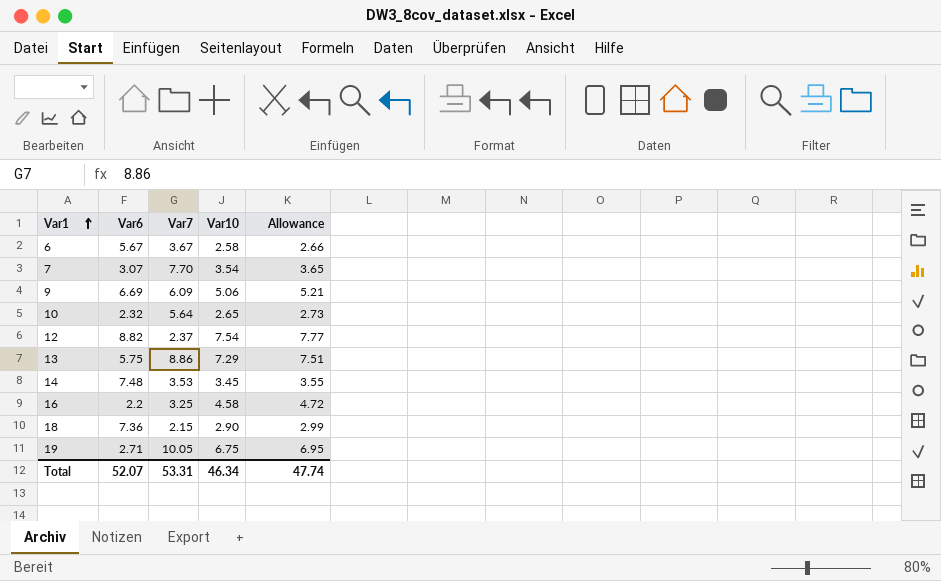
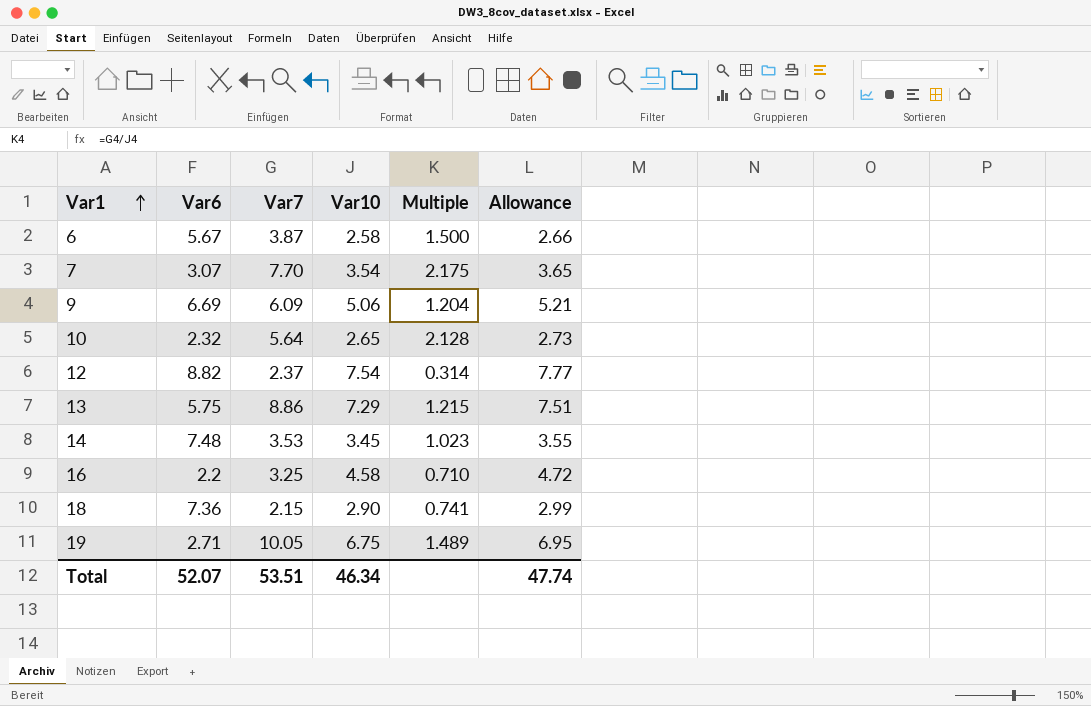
column Multiple | formula: none -> [Var7] / [Var10]
6 | Var7: 3.67 -> 3.87
Total | Var7: 53.31 -> 53.51

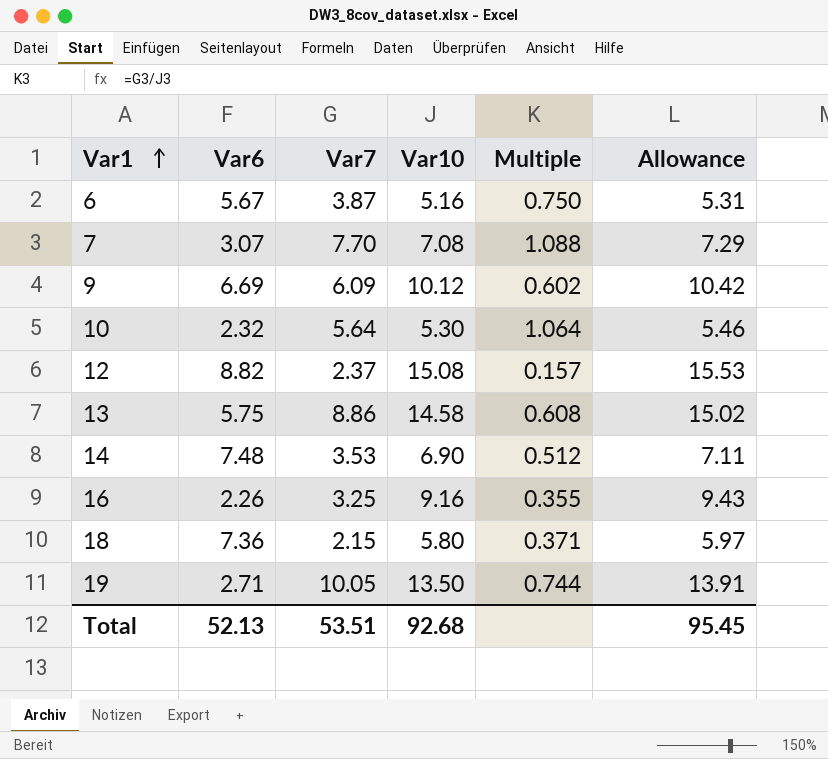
6 | Var10: 2.58 -> 5.16
6 | Multiple: 1.500 -> 0.750
6 | Allowance: 2.66 -> 5.31
7 | Var10: 3.54 -> 7.08
7 | Multiple: 2.175 -> 1.088
7 | Allowance: 3.65 -> 7.29
9 | Var10: 5.06 -> 10.12
9 | Multiple: 1.204 -> 0.602
9 | Allowance: 5.21 -> 10.42
10 | Var10: 2.65 -> 5.30
10 | Multiple: 2.128 -> 1.064
10 | Allowance: 2.73 -> 5.46
12 | Var10: 7.54 -> 15.08
12 | Multiple: 0.314 -> 0.157
12 | Allowance: 7.77 -> 15.53
13 | Var10: 7.29 -> 14.58
13 | Multiple: 1.215 -> 0.608
13 | Allowance: 7.51 -> 15.02
14 | Var10: 3.45 -> 6.90
14 | Multiple: 1.023 -> 0.512
14 | Allowance: 3.55 -> 7.11
16 | Var6: 2.2 -> 2.26
16 | Var10: 4.58 -> 9.16
16 | Multiple: 0.710 -> 0.355
16 | Allowance: 4.72 -> 9.43
18 | Var10: 2.90 -> 5.80
18 | Multiple: 0.741 -> 0.371
18 | Allowance: 2.99 -> 5.97
19 | Var10: 6.75 -> 13.50
19 | Multiple: 1.489 -> 0.744
19 | Allowance: 6.95 -> 13.91
Total | Var6: 52.07 -> 52.13
Total | Var10: 46.34 -> 92.68
Total | Allowance: 47.74 -> 95.45

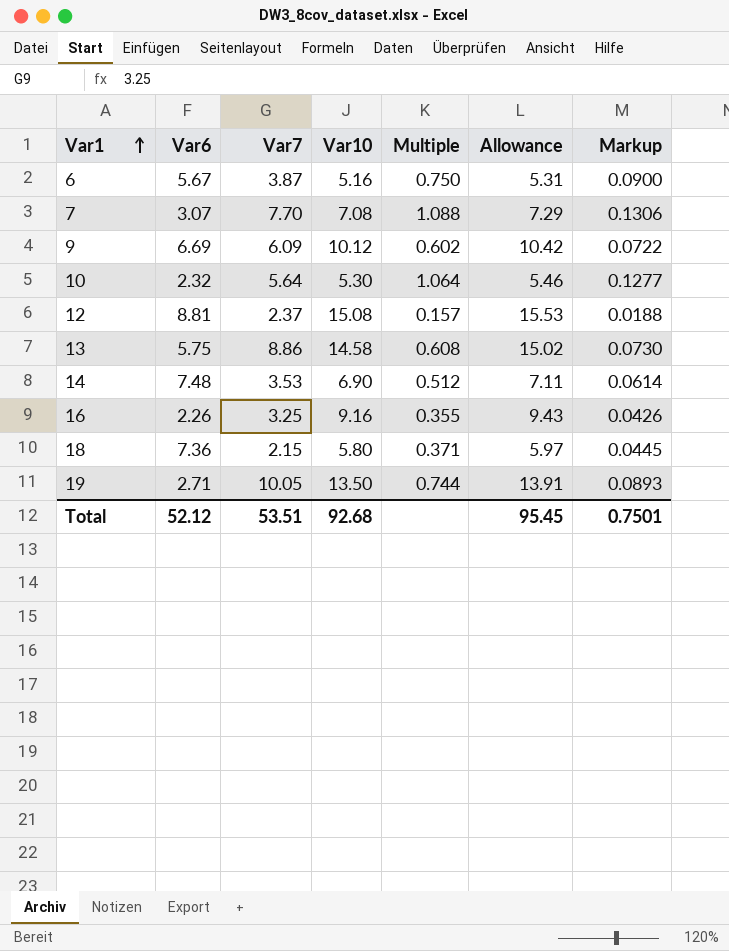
column Markup | formula: none -> [Multiple] * 0.12
12 | Var6: 8.82 -> 8.81
Total | Var6: 52.13 -> 52.12

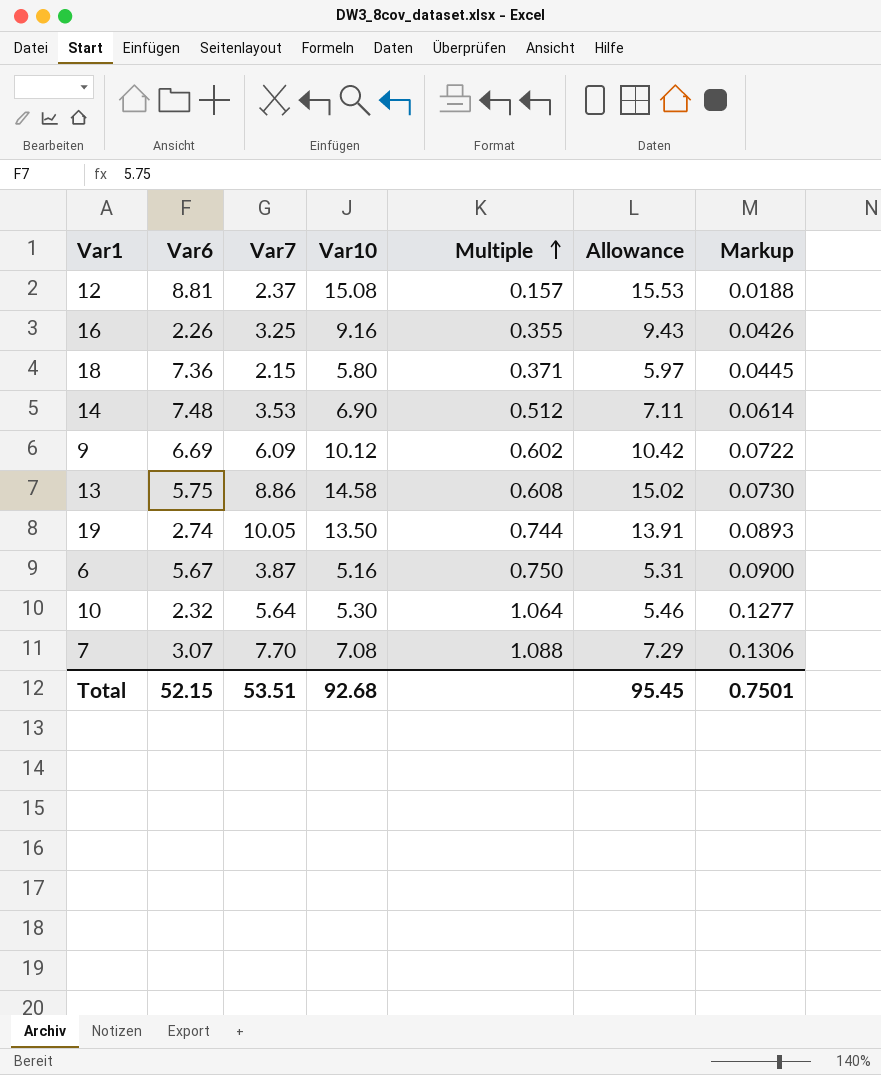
row order: Var1 ascending -> Multiple ascending
19 | Var6: 2.71 -> 2.74
Total | Var6: 52.12 -> 52.15

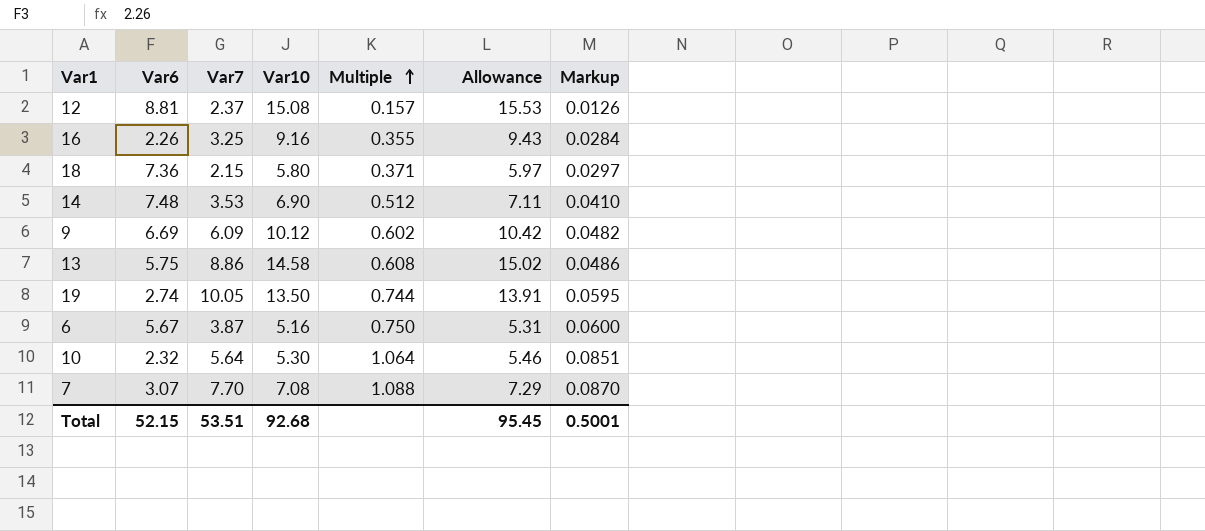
column Markup | formula: [Multiple] * 0.12 -> [Multiple] * 0.08
Total | Markup: 0.7501 -> 0.5001

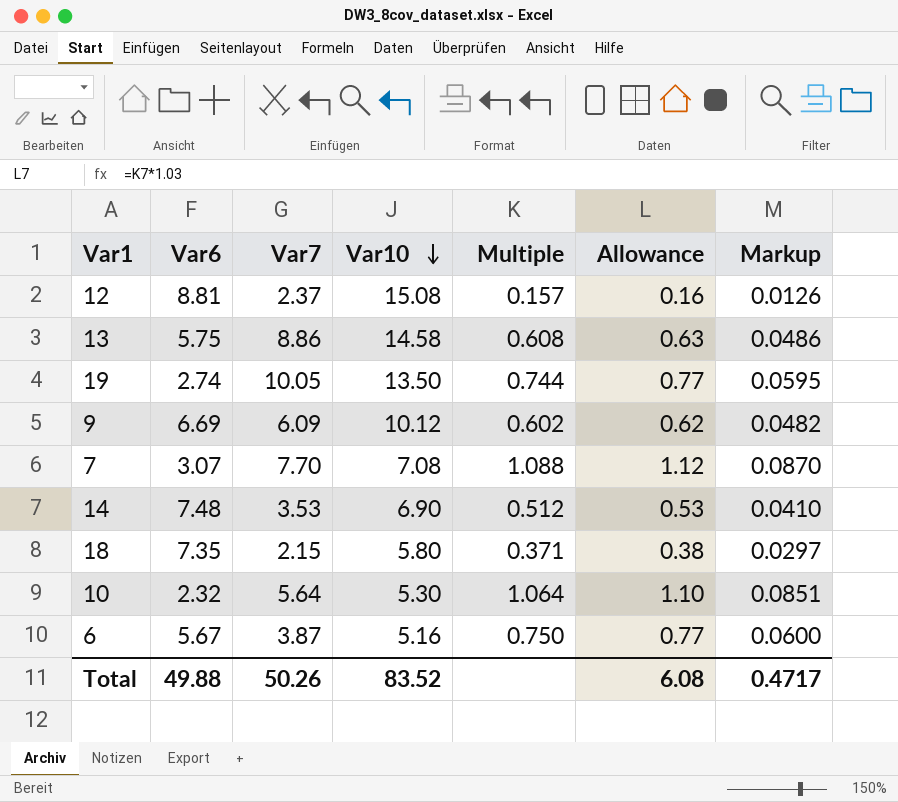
row order: Multiple ascending -> Var10 descending
column Allowance | formula: [Var10] * 1.03 -> [Multiple] * 1.03
row 16: 2.26 | 3.25 | 9.16 | 0.355 | 9.43 | 0.0284 -> none
18 | Var6: 7.36 -> 7.35
Total | Var6: 52.15 -> 49.88
Total | Var7: 53.51 -> 50.26
Total | Var10: 92.68 -> 83.52
Total | Allowance: 95.45 -> 6.08
Total | Markup: 0.5001 -> 0.4717

